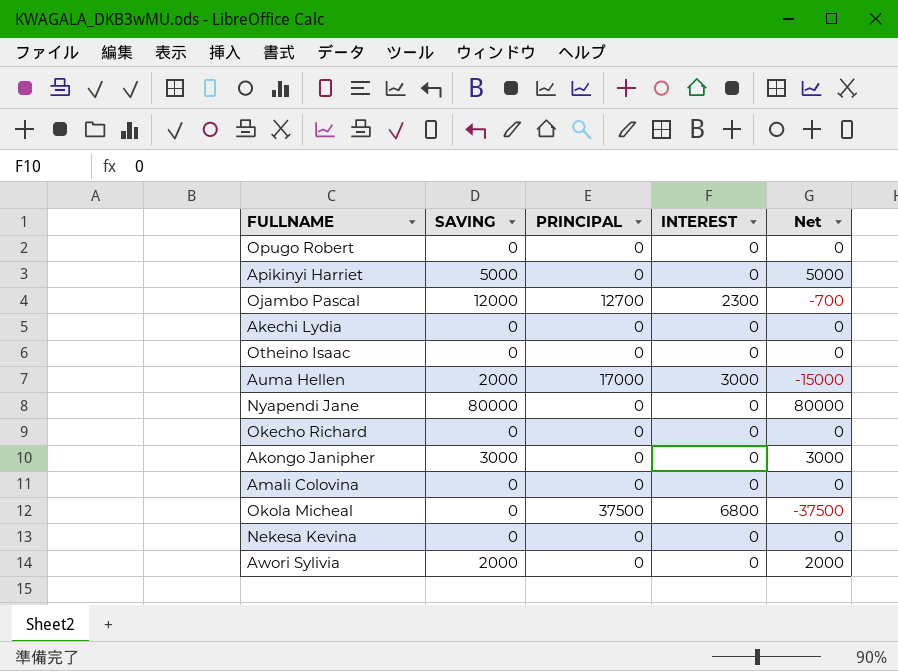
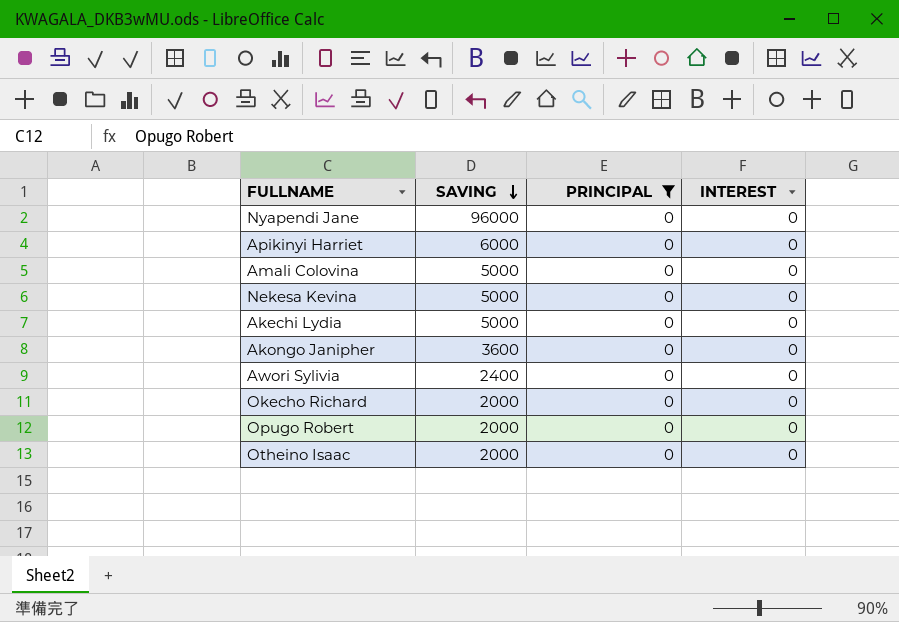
filter: none -> PRINCIPAL = 0
row order: none -> SAVING descending
column Net | formula: [SAVING] - [PRINCIPAL] -> none
Nyapendi Jane | SAVING: 80000 -> 96000
Apikinyi Harriet | SAVING: 5000 -> 6000
Amali Colovina | SAVING: 0 -> 5000
Nekesa Kevina | SAVING: 0 -> 5000
Akechi Lydia | SAVING: 0 -> 5000
Akongo Janipher | SAVING: 3000 -> 3600
Awori Sylivia | SAVING: 2000 -> 2400
Okecho Richard | SAVING: 0 -> 2000
Opugo Robert | SAVING: 0 -> 2000
Otheino Isaac | SAVING: 0 -> 2000

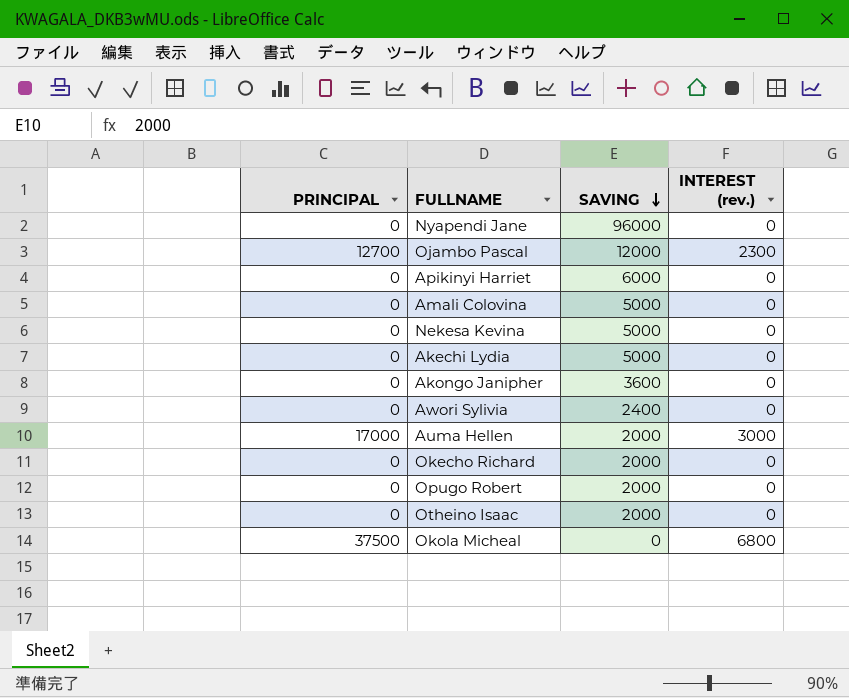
filter: PRINCIPAL = 0 -> none
column PRINCIPAL | position: 3 -> 1
column name: INTEREST -> INTEREST (rev.)

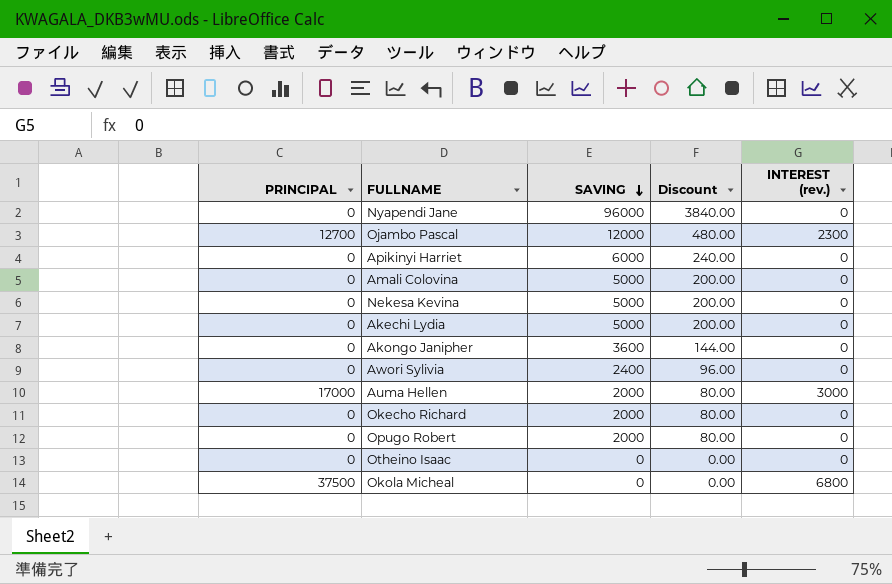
column Discount | formula: none -> [SAVING] * 0.04
Otheino Isaac | SAVING: 2000 -> 0

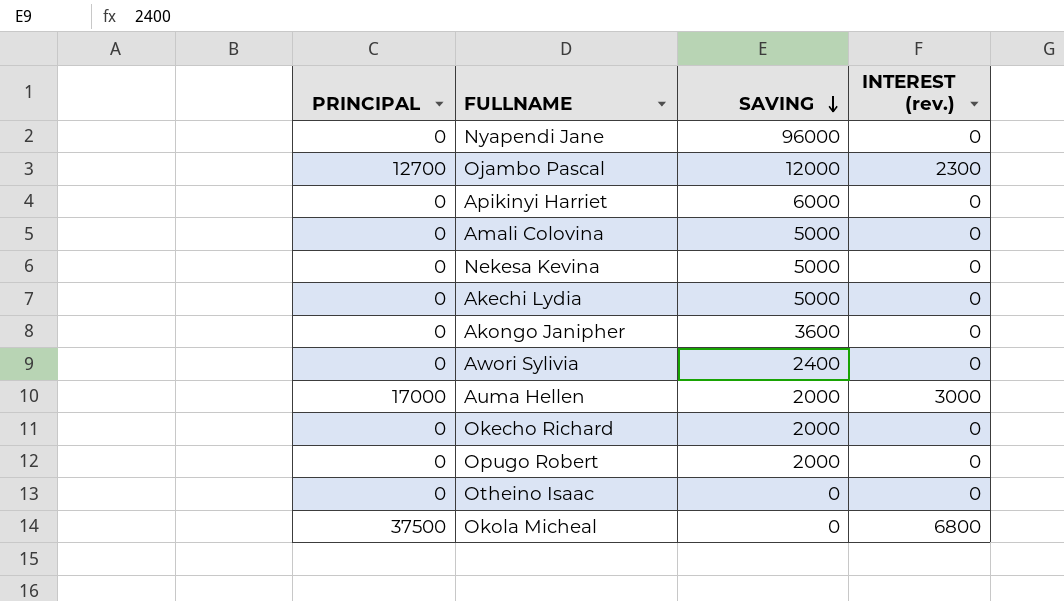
column Discount | formula: [SAVING] * 0.04 -> none

